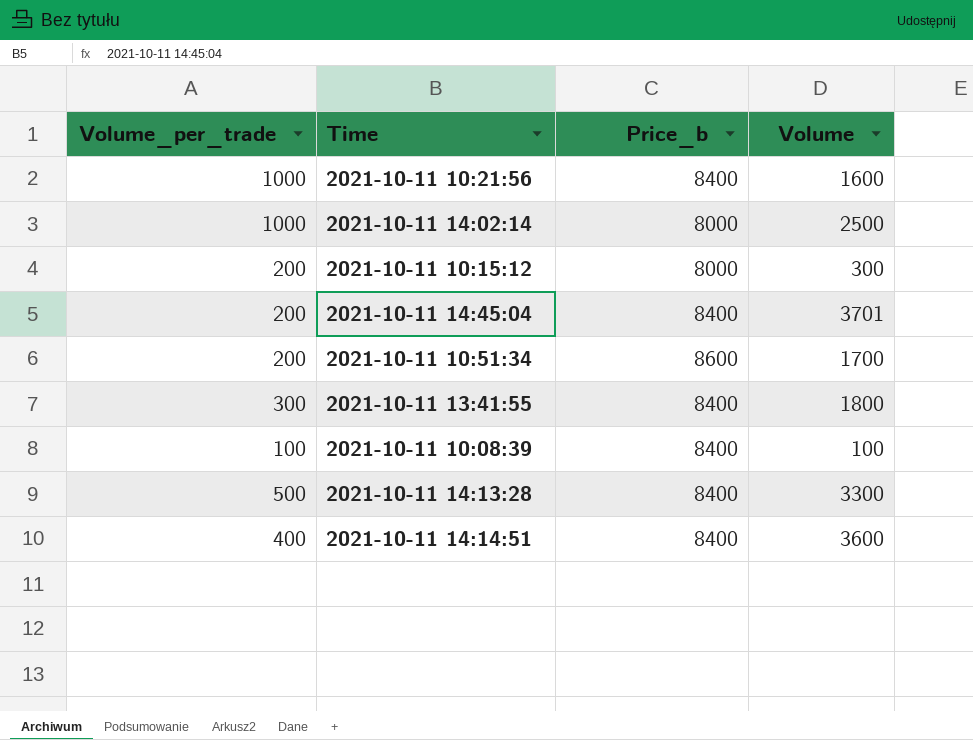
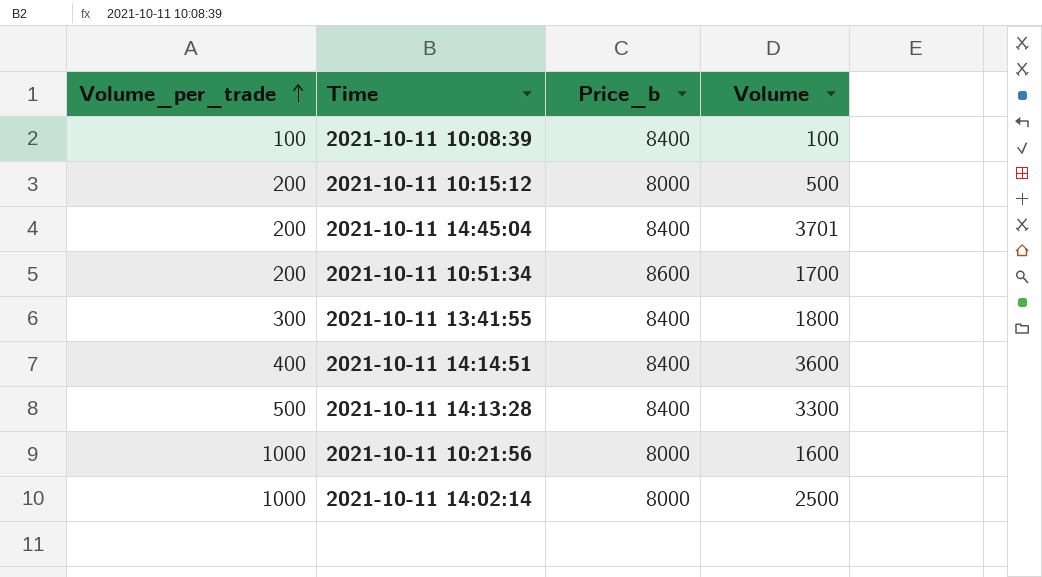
row order: none -> Volume_per_trade ascending
2021-10-11 10:15:12 | Volume: 300 -> 500
2021-10-11 10:21:56 | Price_b: 8400 -> 8000

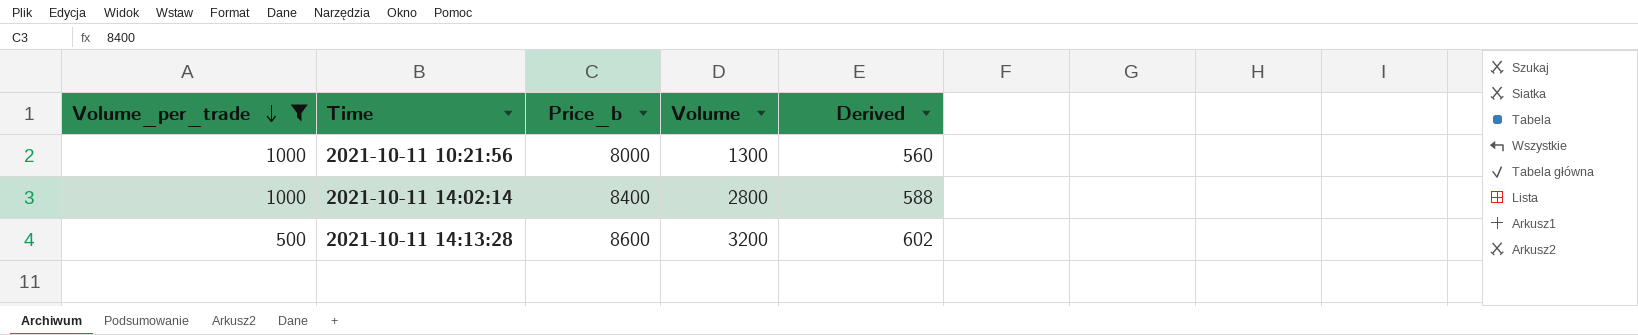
filter: none -> Volume_per_trade >= 500
row order: Volume_per_trade ascending -> Volume_per_trade descending
column Derived | formula: none -> [Price_b] * 0.07
2021-10-11 10:21:56 | Volume: 1600 -> 1300
2021-10-11 14:02:14 | Price_b: 8000 -> 8400
2021-10-11 14:02:14 | Volume: 2500 -> 2800
2021-10-11 14:13:28 | Price_b: 8400 -> 8600
2021-10-11 14:13:28 | Volume: 3300 -> 3200

